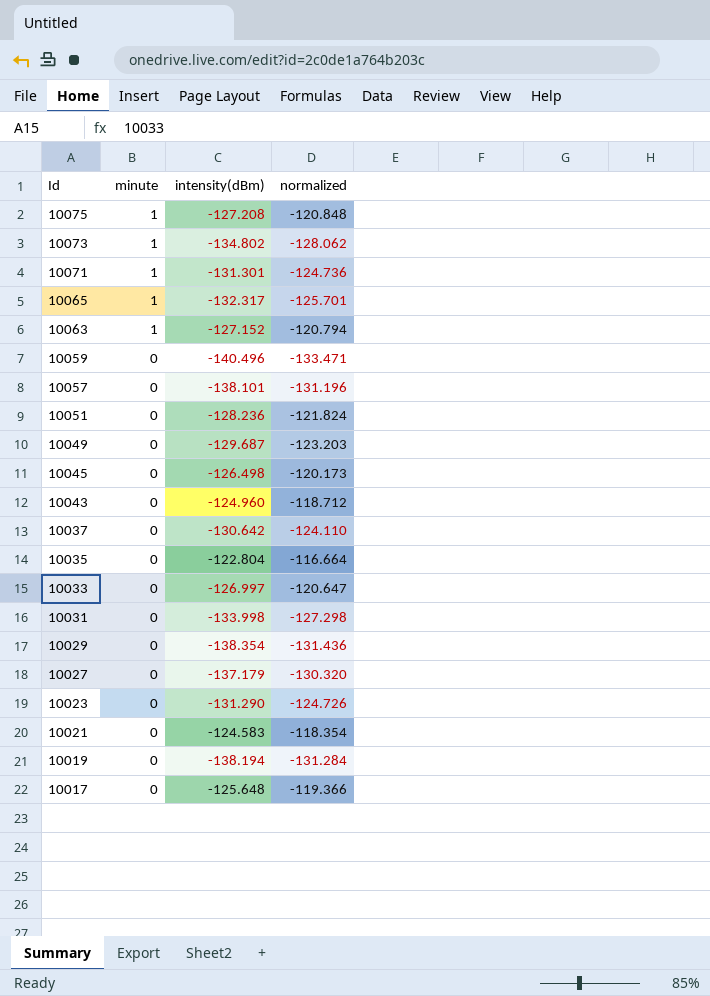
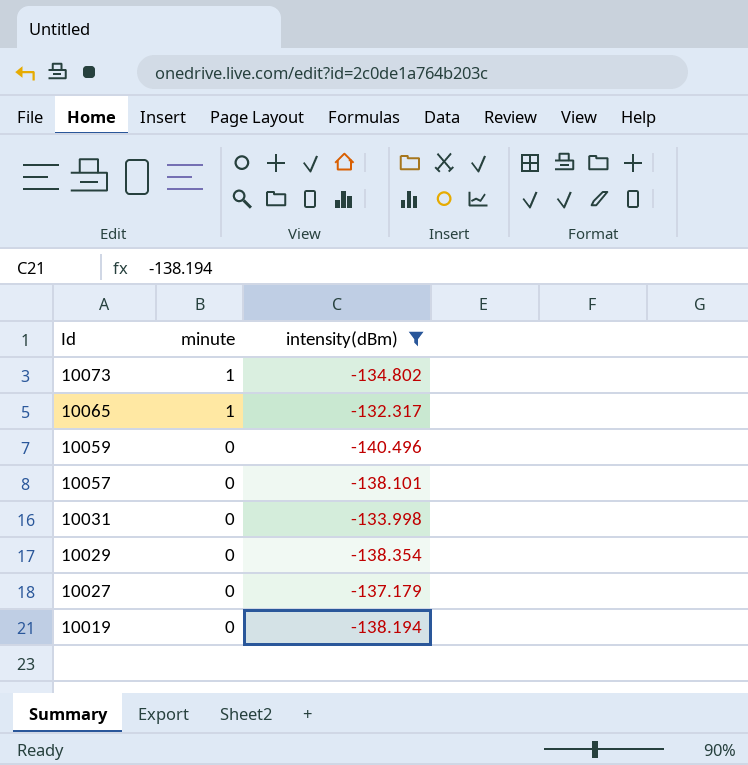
filter: none -> intensity(dBm) <= -132.317
column normalized | formula: [intensity(dBm)] * 0.95 -> none

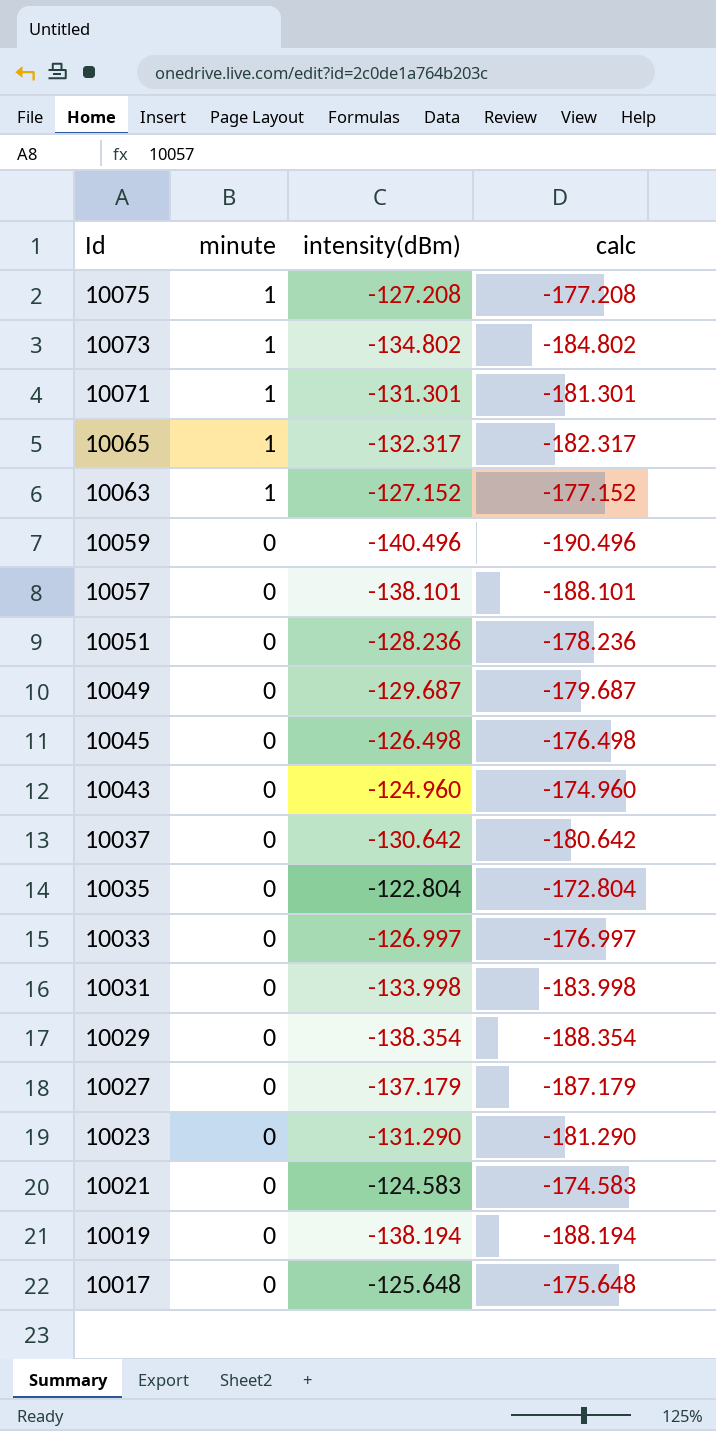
filter: intensity(dBm) <= -132.317 -> none
column calc | formula: none -> [intensity(dBm)] - 50

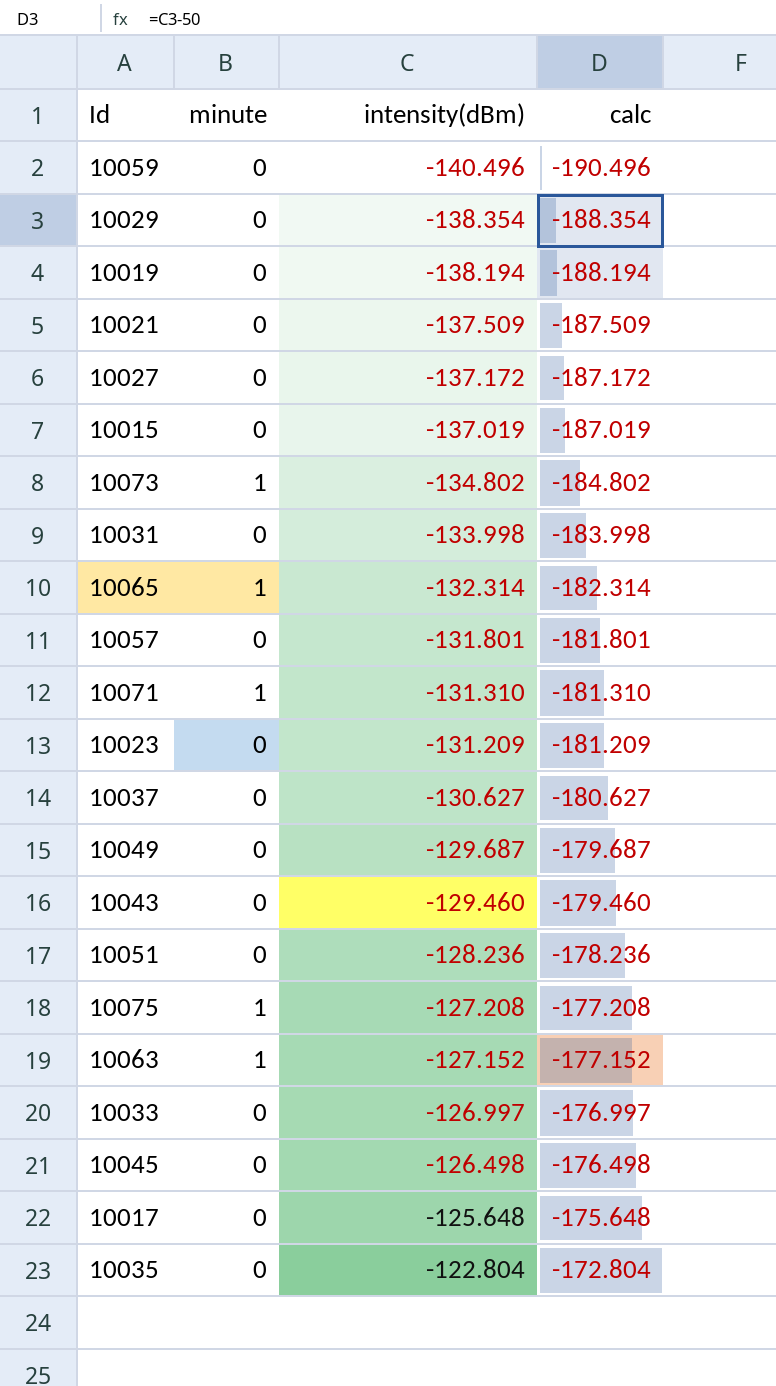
row order: Id descending -> intensity(dBm) ascending
10021 | intensity(dBm): -124.583 -> -137.509
10021 | calc: -174.583 -> -187.509
10027 | intensity(dBm): -137.179 -> -137.172
10027 | calc: -187.179 -> -187.172
row 10015: none -> 0 | -137.019 | -187.019
10065 | intensity(dBm): -132.317 -> -132.314
10065 | calc: -182.317 -> -182.314
10057 | intensity(dBm): -138.101 -> -131.801
10057 | calc: -188.101 -> -181.801
10071 | intensity(dBm): -131.301 -> -131.310
10071 | calc: -181.301 -> -181.310
10023 | intensity(dBm): -131.290 -> -131.209
10023 | calc: -181.290 -> -181.209
10037 | intensity(dBm): -130.642 -> -130.627
10037 | calc: -180.642 -> -180.627
10043 | intensity(dBm): -124.960 -> -129.460
10043 | calc: -174.960 -> -179.460

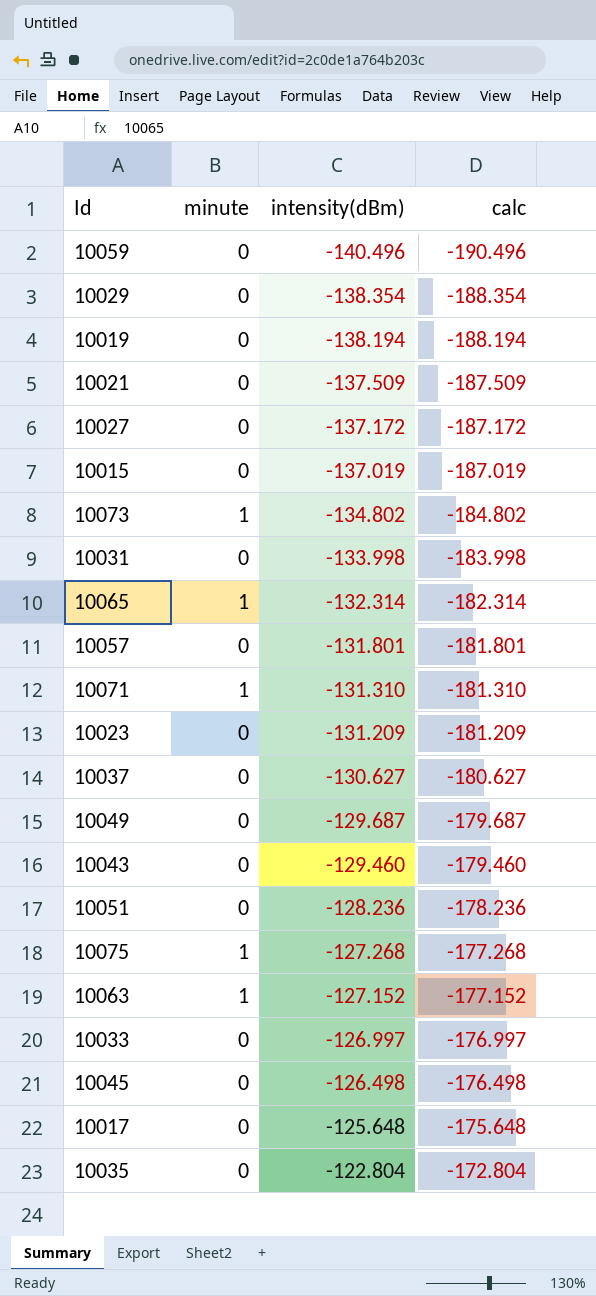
10075 | intensity(dBm): -127.208 -> -127.268
10075 | calc: -177.208 -> -177.268

